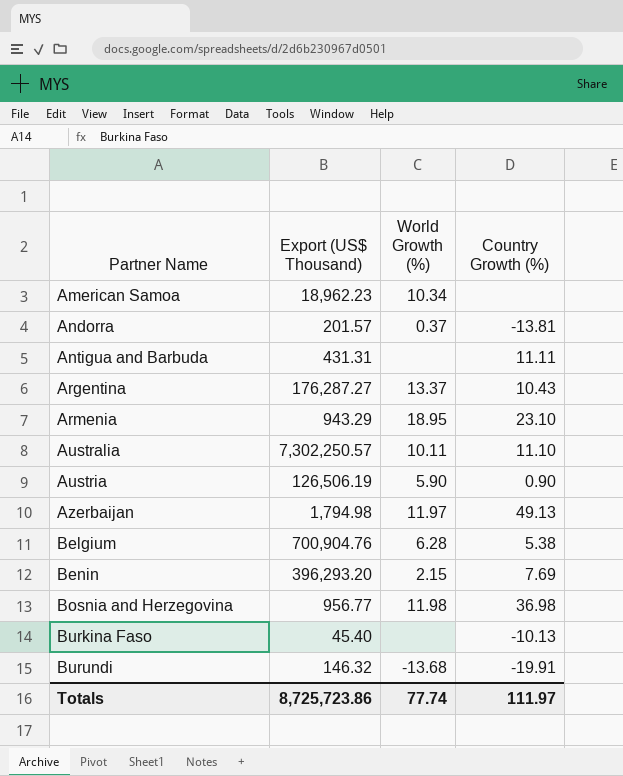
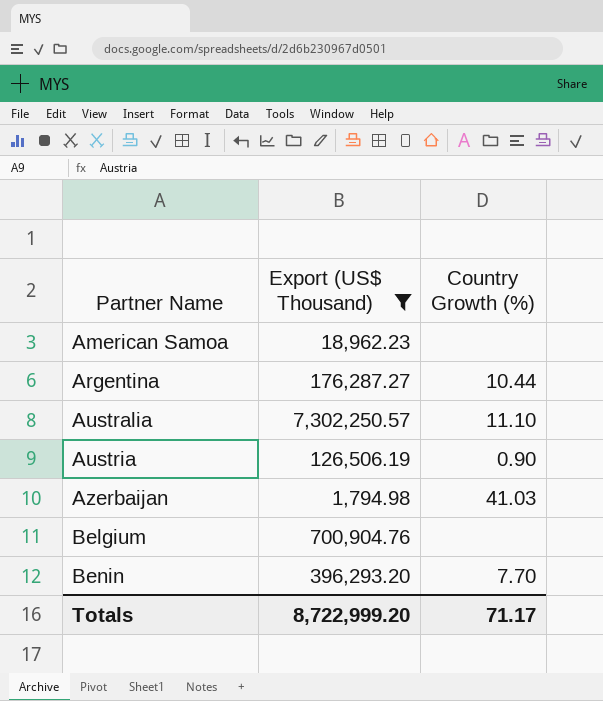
filter: none -> Export (US$ Thousand) >= 1,794.98
column World Growth (%) | position: 3 -> none
Argentina | Country Growth (%): 10.43 -> 10.44
Azerbaijan | Country Growth (%): 49.13 -> 41.03
Belgium | Country Growth (%): 5.38 -> none
Benin | Country Growth (%): 7.69 -> 7.70
Totals | Export (US$ Thousand): 8,725,723.86 -> 8,722,999.20
Totals | Country Growth (%): 111.97 -> 71.17

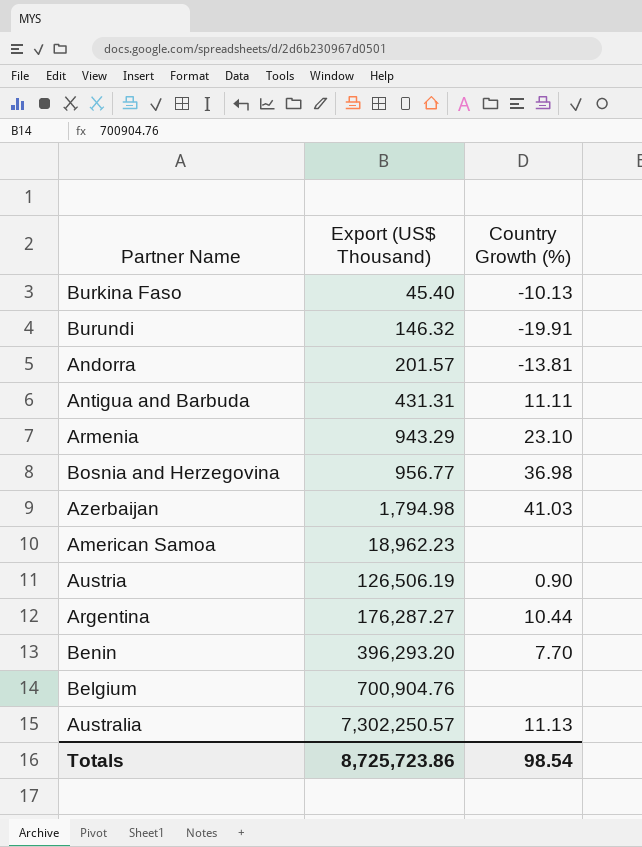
filter: Export (US$ Thousand) >= 1,794.98 -> none
row order: Partner Name ascending -> Export (US$ Thousand) ascending
Australia | Country Growth (%): 11.10 -> 11.13
Totals | Export (US$ Thousand): 8,722,999.20 -> 8,725,723.86
Totals | Country Growth (%): 71.17 -> 98.54

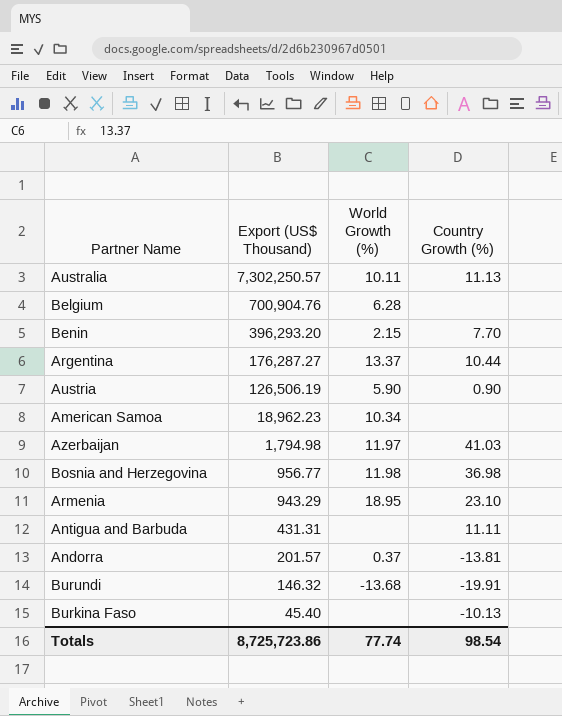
row order: Export (US$ Thousand) ascending -> Export (US$ Thousand) descending
column World Growth (%) | position: none -> 3

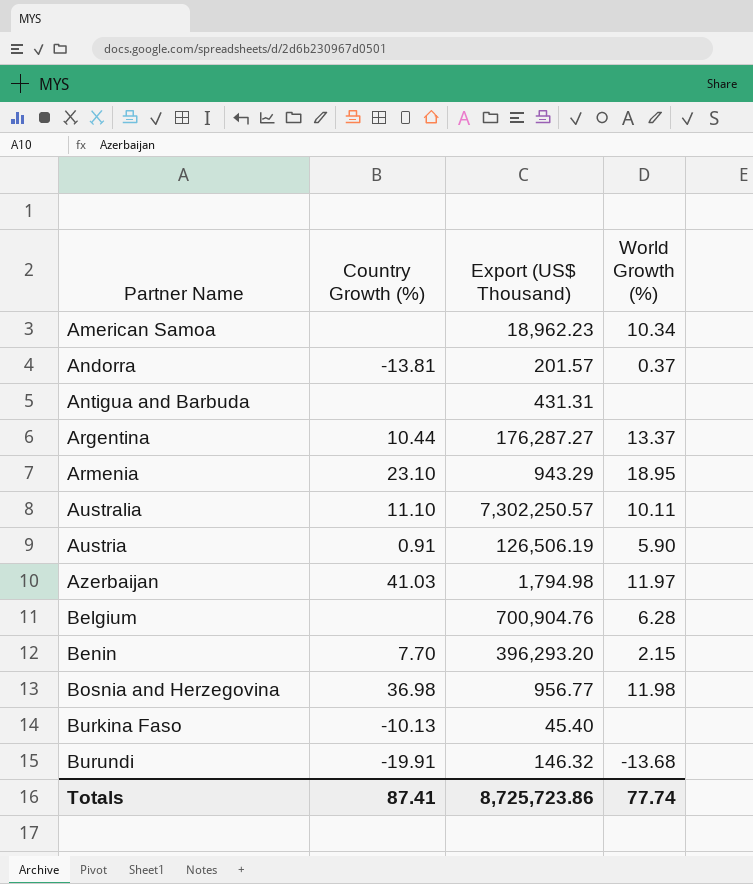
row order: Export (US$ Thousand) descending -> Partner Name ascending
column Country Growth (%) | position: 4 -> 2
Antigua and Barbuda | Country Growth (%): 11.11 -> none
Australia | Country Growth (%): 11.13 -> 11.10
Austria | Country Growth (%): 0.90 -> 0.91
Totals | Country Growth (%): 98.54 -> 87.41

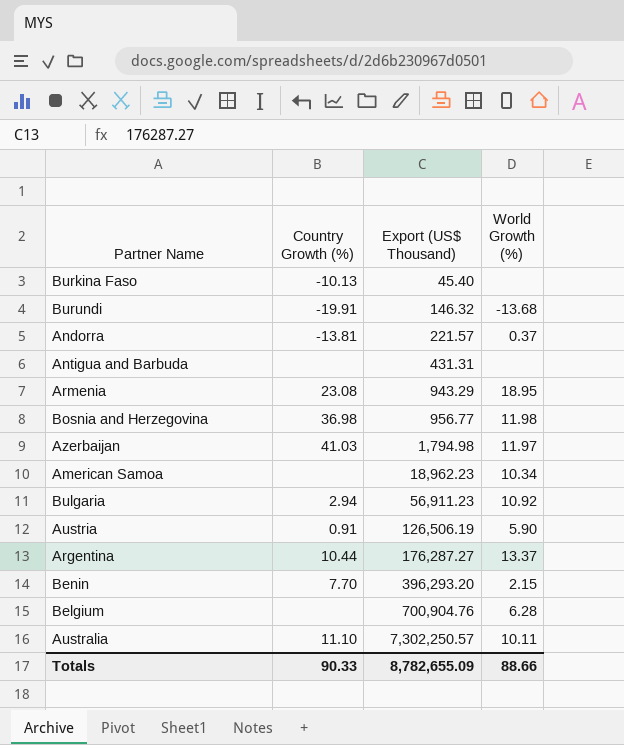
row order: Partner Name ascending -> Export (US$ Thousand) ascending
Andorra | Export (US$ Thousand): 201.57 -> 221.57
Armenia | Country Growth (%): 23.10 -> 23.08
row Bulgaria: none -> 2.94 | 56,911.23 | 10.92
Totals | Country Growth (%): 87.41 -> 90.33
Totals | Export (US$ Thousand): 8,725,723.86 -> 8,782,655.09
Totals | World Growth (%): 77.74 -> 88.66

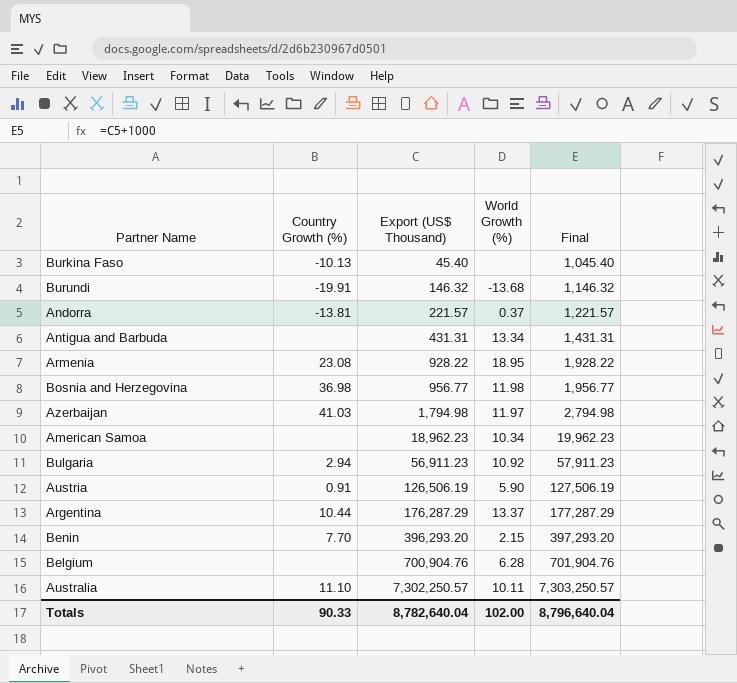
column Final | formula: none -> [Export (US$ Thousand)] + 1000
Antigua and Barbuda | World Growth (%): none -> 13.34
Armenia | Export (US$ Thousand): 943.29 -> 928.22
Argentina | Export (US$ Thousand): 176,287.27 -> 176,287.29
Totals | Export (US$ Thousand): 8,782,655.09 -> 8,782,640.04
Totals | World Growth (%): 88.66 -> 102.00

